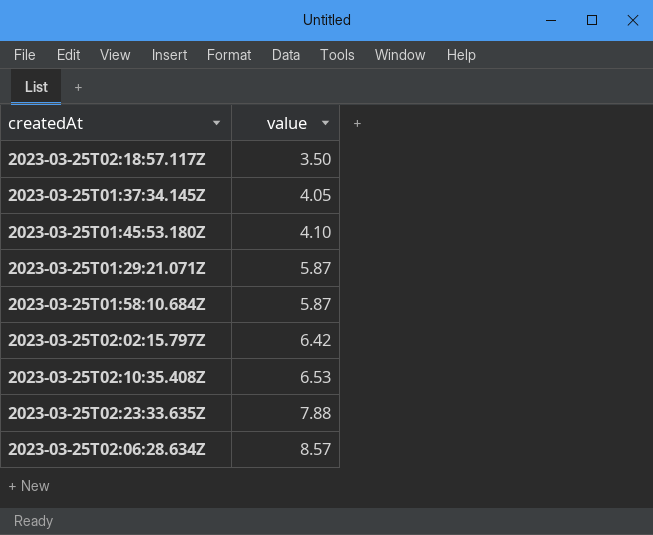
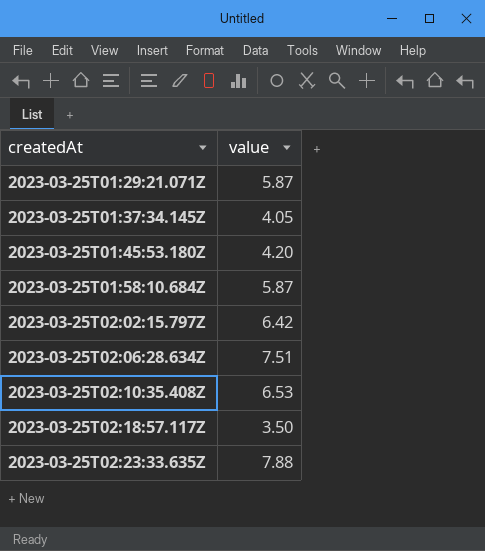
row order: value ascending -> createdAt ascending
2023-03-25T01:45:53.180Z | value: 4.10 -> 4.20
2023-03-25T02:06:28.634Z | value: 8.57 -> 7.51

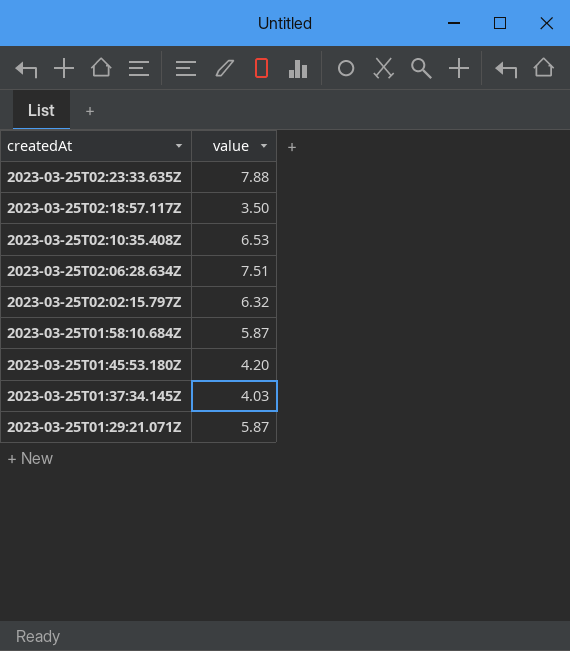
row order: createdAt ascending -> createdAt descending
2023-03-25T02:02:15.797Z | value: 6.42 -> 6.32
2023-03-25T01:37:34.145Z | value: 4.05 -> 4.03

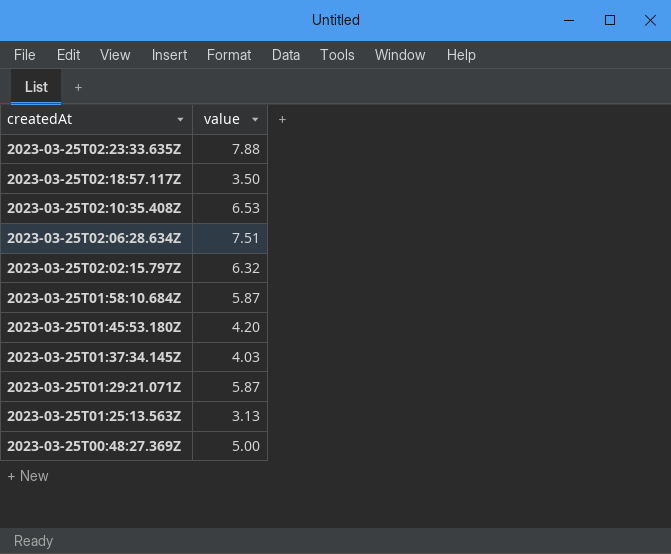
row 2023-03-25T01:25:13.563Z: none -> 3.13
row 2023-03-25T00:48:27.369Z: none -> 5.00

